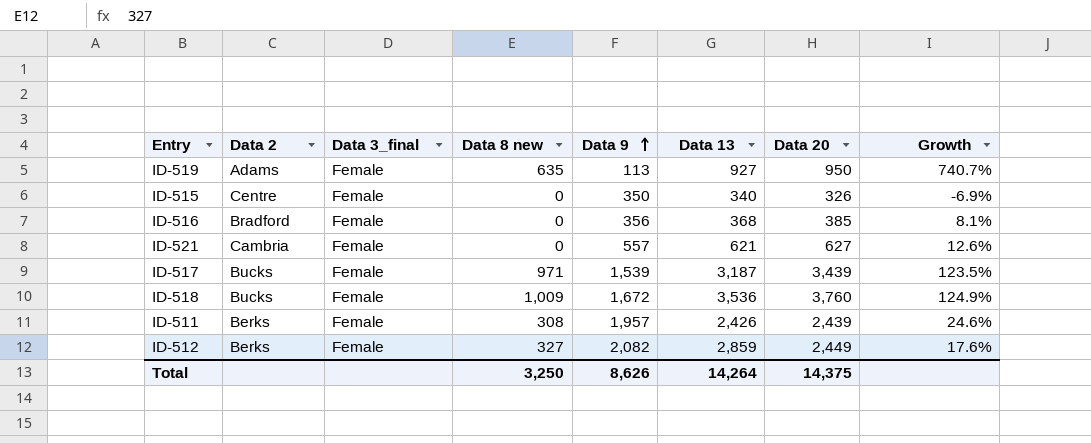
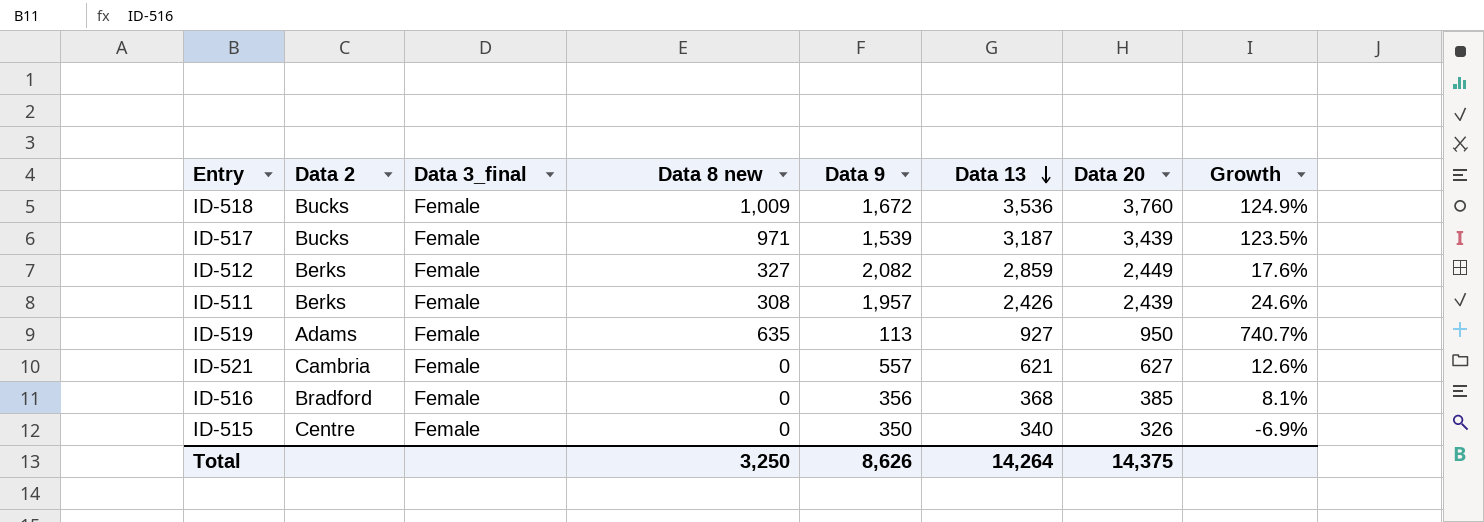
row order: Data 9 ascending -> Data 13 descending

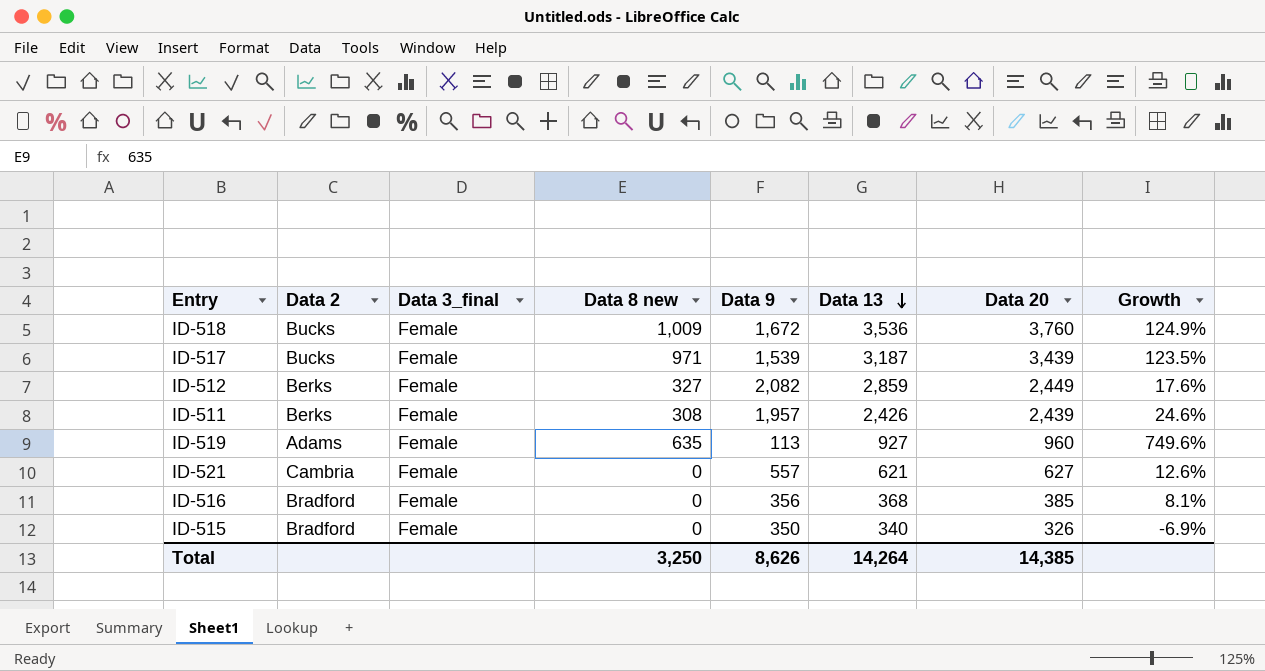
ID-519 | Data 20: 950 -> 960
ID-519 | Growth: 740.7% -> 749.6%
ID-515 | Data 2: Centre -> Bradford
Total | Data 20: 14,375 -> 14,385

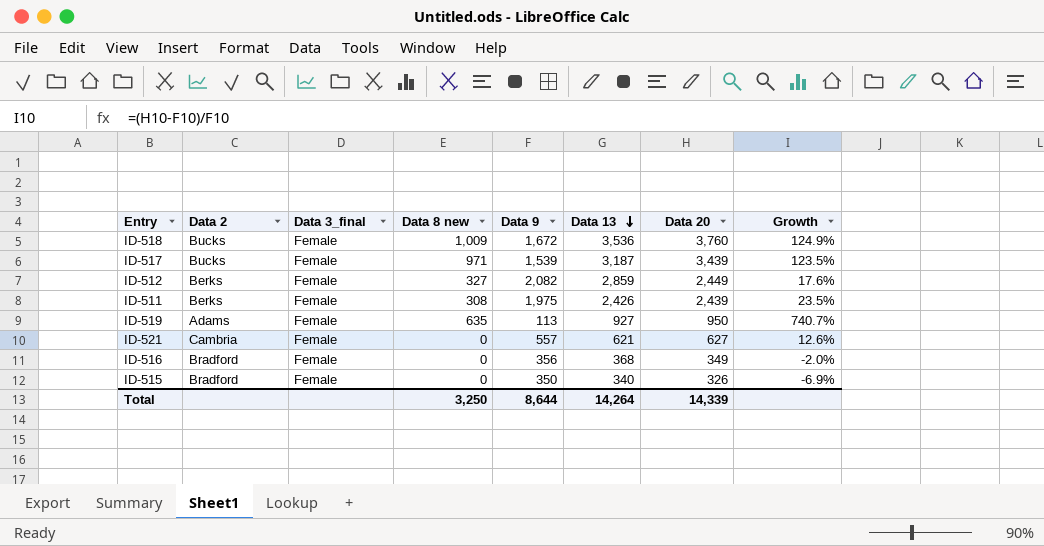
ID-511 | Data 9: 1,957 -> 1,975
ID-511 | Growth: 24.6% -> 23.5%
ID-519 | Data 20: 960 -> 950
ID-519 | Growth: 749.6% -> 740.7%
ID-516 | Data 20: 385 -> 349
ID-516 | Growth: 8.1% -> -2.0%
Total | Data 9: 8,626 -> 8,644
Total | Data 20: 14,385 -> 14,339

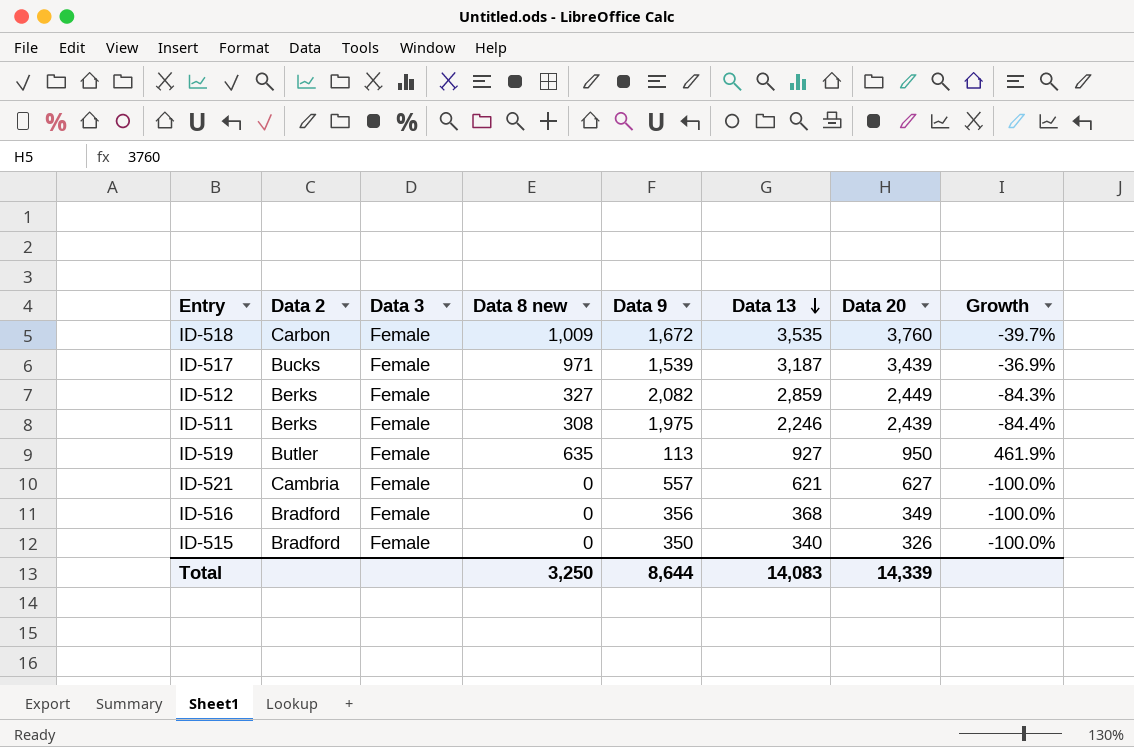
column name: Data 3_final -> Data 3
column Growth | formula: ([Data 20] - [Data 9]) / [Data 9] -> ([Data 8 new] - [Data 9]) / [Data 9]
ID-518 | Data 2: Bucks -> Carbon
ID-518 | Data 13: 3,536 -> 3,535
ID-511 | Data 13: 2,426 -> 2,246
ID-519 | Data 2: Adams -> Butler
Total | Data 13: 14,264 -> 14,083

